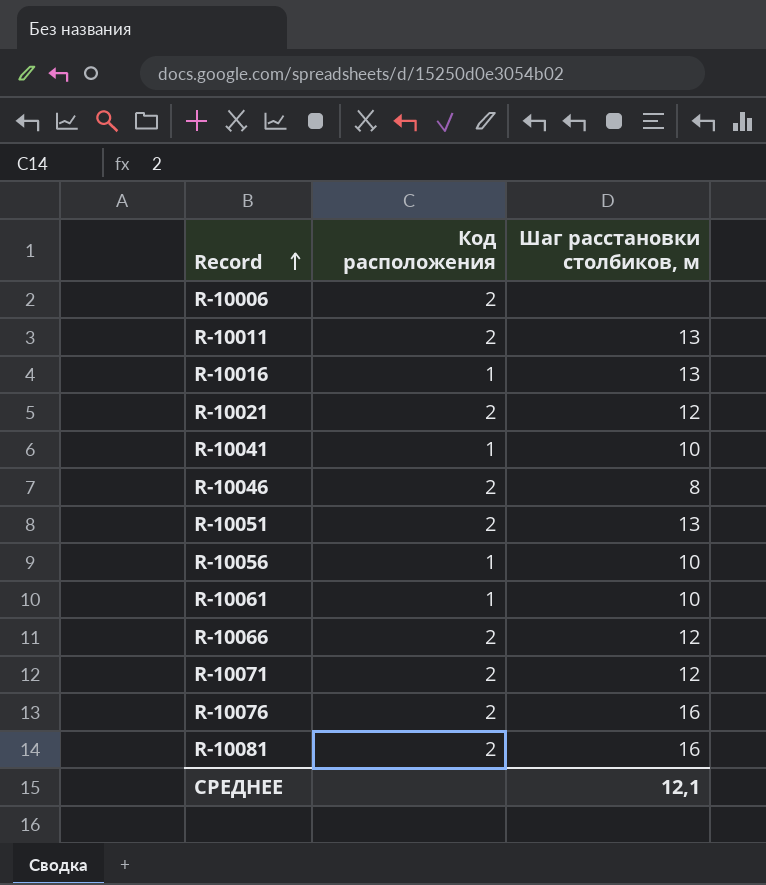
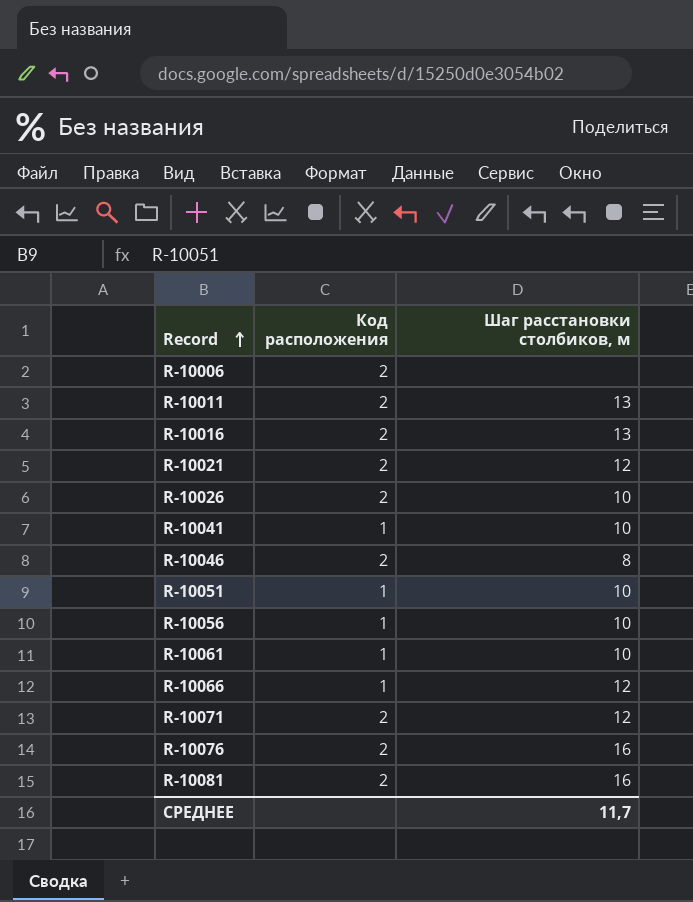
R-10016 | Код расположения: 1 -> 2
row R-10026: none -> 2 | 10
R-10051 | Код расположения: 2 -> 1
R-10051 | Шаг расстановки столбиков, м: 13 -> 10
R-10066 | Код расположения: 2 -> 1
СРЕДНЕЕ | Шаг расстановки столбиков, м: 12,1 -> 11,7

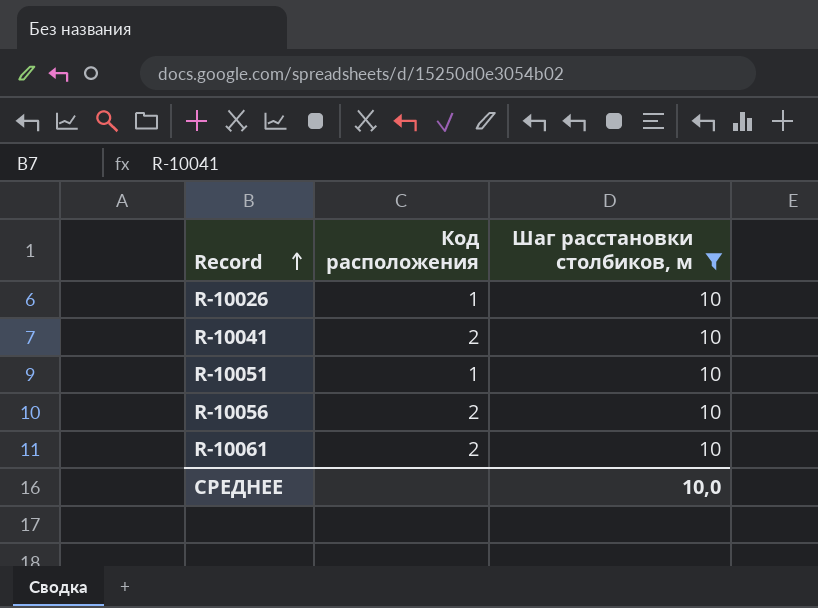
filter: none -> Шаг расстановки столбиков, м = 10
R-10026 | Код расположения: 2 -> 1
R-10041 | Код расположения: 1 -> 2
R-10056 | Код расположения: 1 -> 2
R-10061 | Код расположения: 1 -> 2
СРЕДНЕЕ | Шаг расстановки столбиков, м: 11,7 -> 10,0

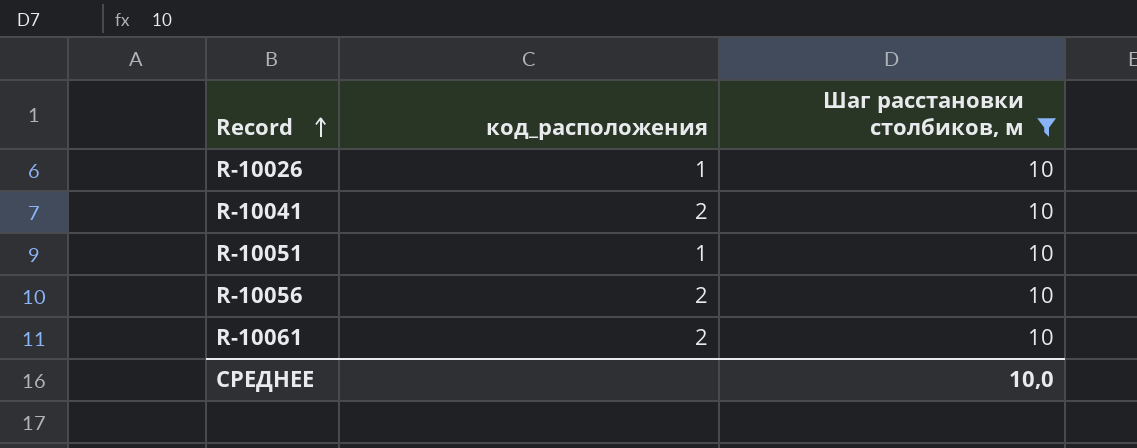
column name: Код расположения -> код_расположения

